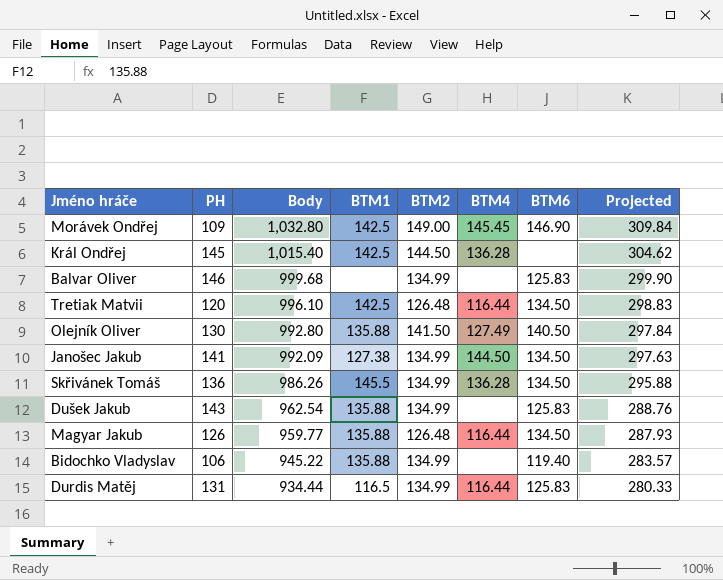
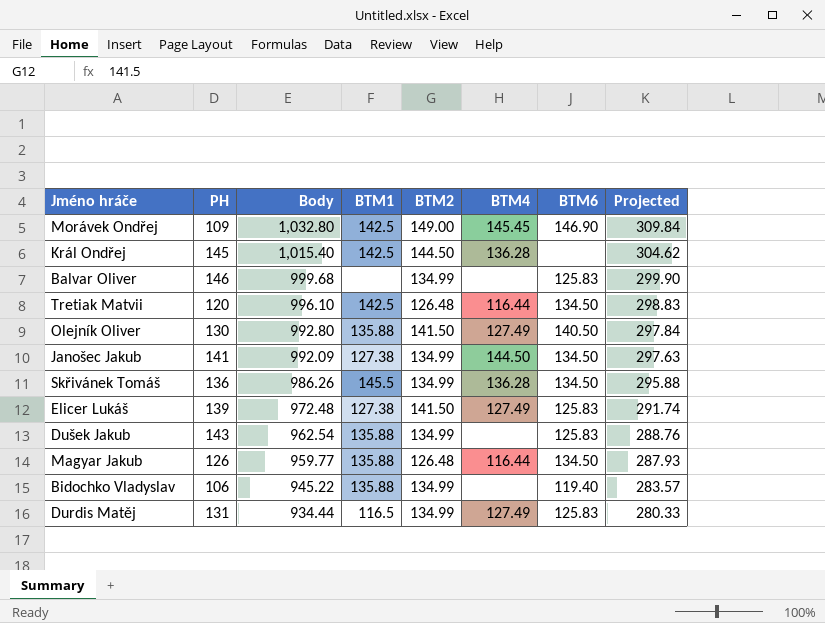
row Elicer Lukáš: none -> 139 | 972.48 | 127.38 | 141.50 | 127.49 | 125.83 | 291.74
Durdis Matěj | BTM4: 116.44 -> 127.49

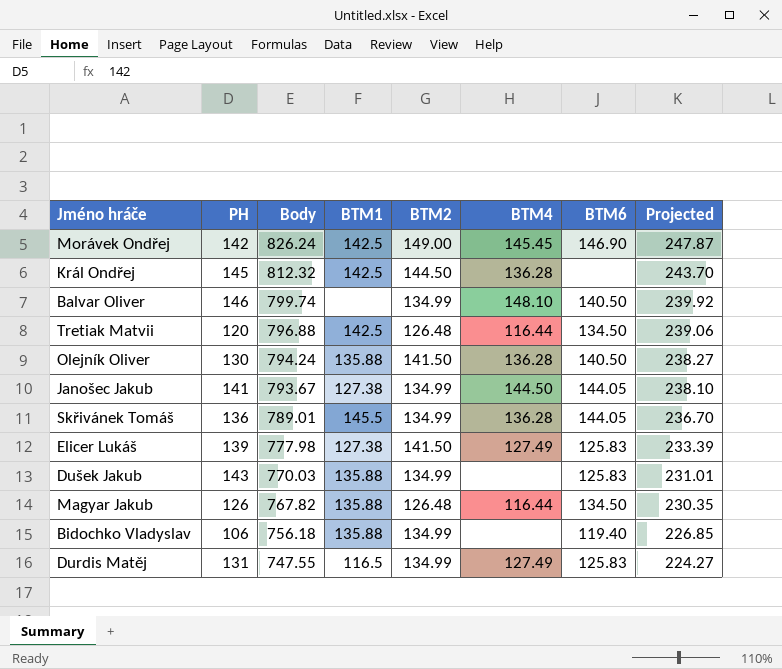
Morávek Ondřej | PH: 109 -> 142
Morávek Ondřej | Body: 1,032.80 -> 826.24
Morávek Ondřej | Projected: 309.84 -> 247.87
Král Ondřej | Body: 1,015.40 -> 812.32
Král Ondřej | Projected: 304.62 -> 243.70
Balvar Oliver | Body: 999.68 -> 799.74
Balvar Oliver | BTM4: none -> 148.10
Balvar Oliver | BTM6: 125.83 -> 140.50
Balvar Oliver | Projected: 299.90 -> 239.92
Tretiak Matvii | Body: 996.10 -> 796.88
Tretiak Matvii | Projected: 298.83 -> 239.06
Olejník Oliver | Body: 992.80 -> 794.24
Olejník Oliver | BTM4: 127.49 -> 136.28
Olejník Oliver | Projected: 297.84 -> 238.27
Janošec Jakub | Body: 992.09 -> 793.67
Janošec Jakub | BTM6: 134.50 -> 144.05
Janošec Jakub | Projected: 297.63 -> 238.10
Skřivánek Tomáš | Body: 986.26 -> 789.01
Skřivánek Tomáš | BTM6: 134.50 -> 144.05
Skřivánek Tomáš | Projected: 295.88 -> 236.70
Elicer Lukáš | Body: 972.48 -> 777.98
Elicer Lukáš | Projected: 291.74 -> 233.39
Dušek Jakub | Body: 962.54 -> 770.03
Dušek Jakub | Projected: 288.76 -> 231.01
Magyar Jakub | Body: 959.77 -> 767.82
Magyar Jakub | Projected: 287.93 -> 230.35
Bidochko Vladyslav | Body: 945.22 -> 756.18
Bidochko Vladyslav | Projected: 283.57 -> 226.85
Durdis Matěj | Body: 934.44 -> 747.55
Durdis Matěj | Projected: 280.33 -> 224.27

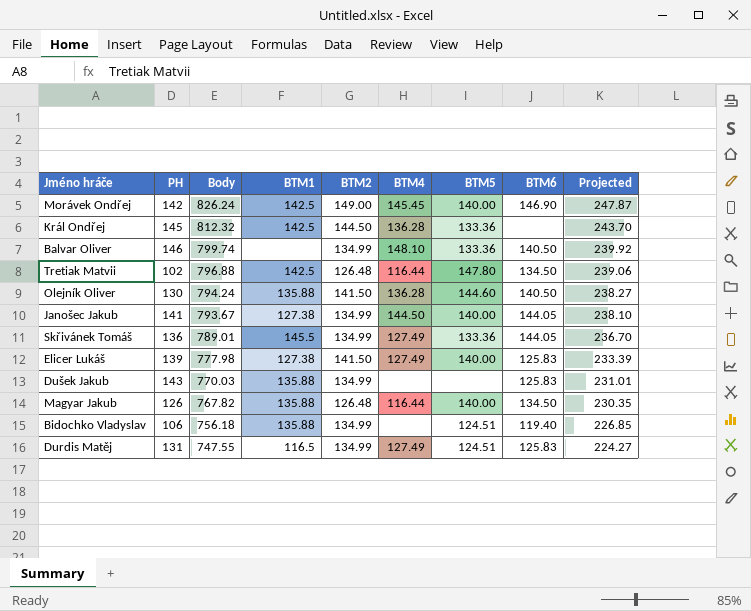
column BTM5 | position: none -> 7
Tretiak Matvii | PH: 120 -> 102
Skřivánek Tomáš | BTM4: 136.28 -> 127.49

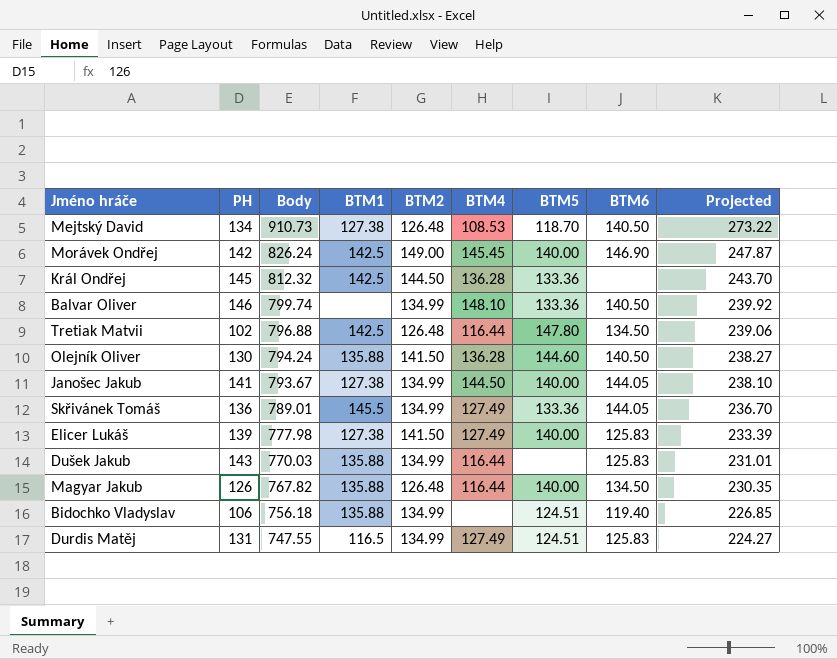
row Mejtský David: none -> 134 | 910.73 | 127.38 | 126.48 | 108.53 | 118.70 | 140.50 | 273.22
Dušek Jakub | BTM4: none -> 116.44

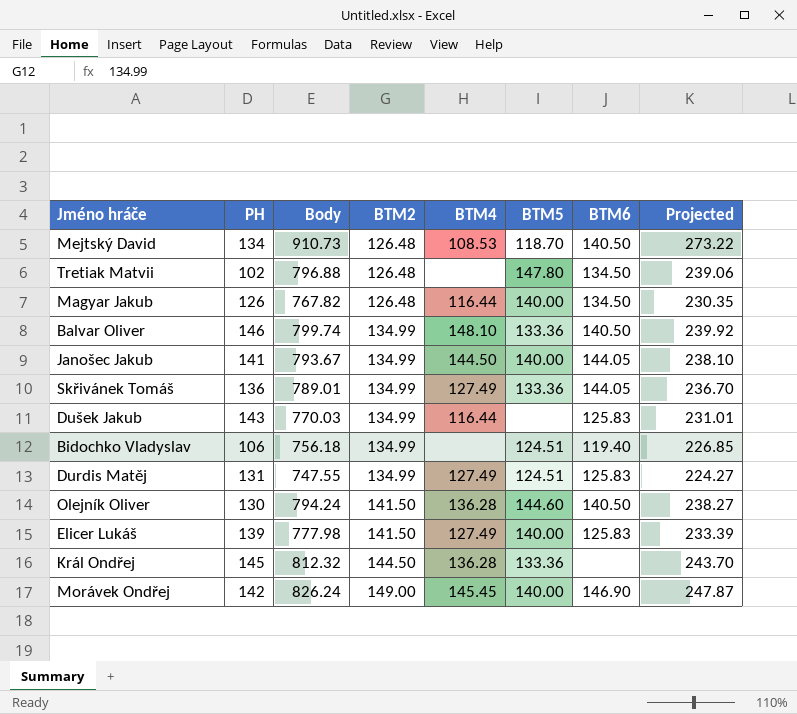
row order: Body descending -> BTM2 ascending
column BTM1 | position: 4 -> none
Tretiak Matvii | BTM4: 116.44 -> none

